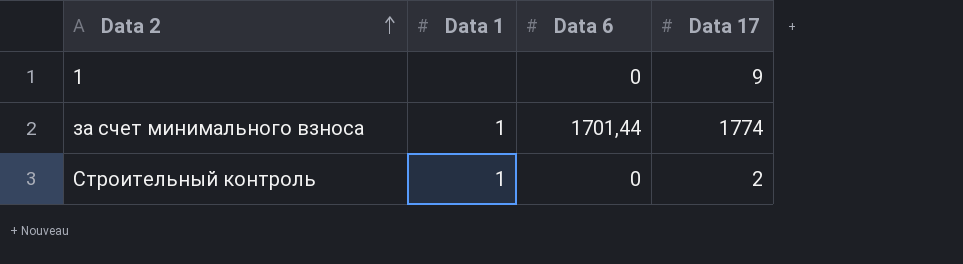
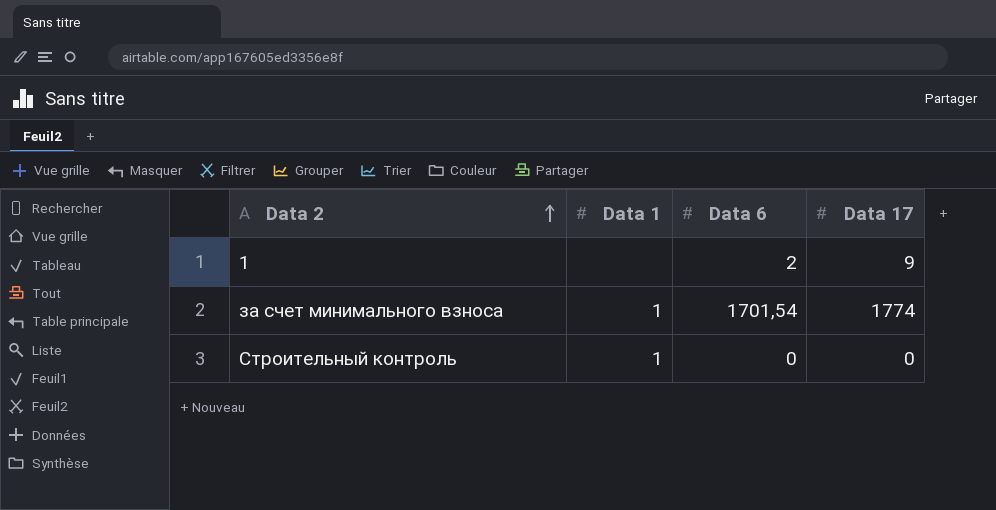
1 | Data 6: 0 -> 2
за счет минимального взноса | Data 6: 1701,44 -> 1701,54
Строительный контроль | Data 17: 2 -> 0

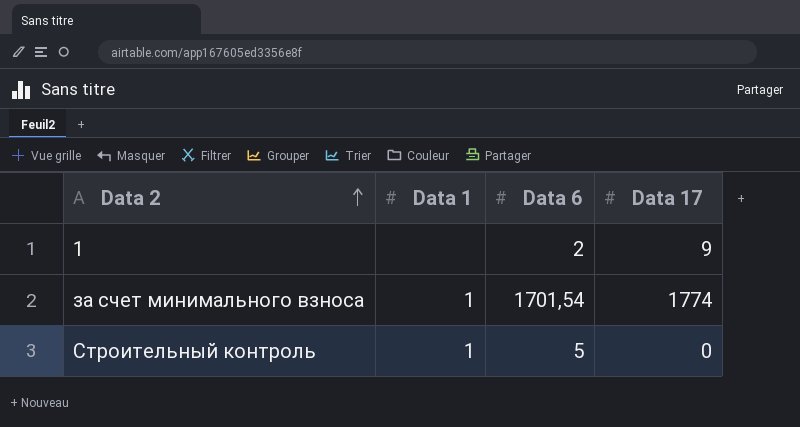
Строительный контроль | Data 6: 0 -> 5

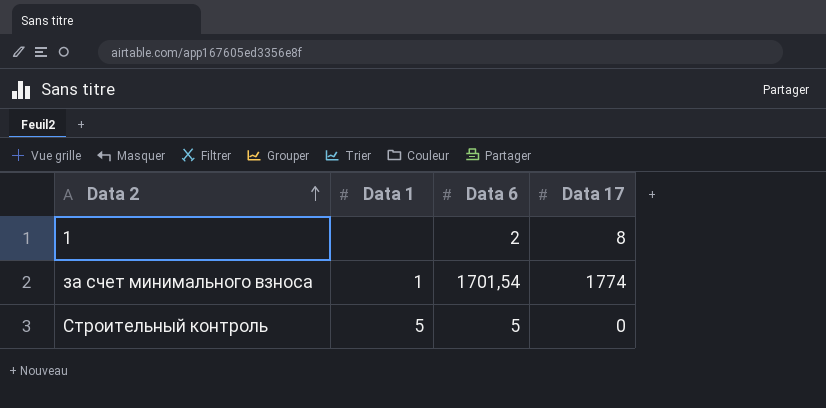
1 | Data 17: 9 -> 8
Строительный контроль | Data 1: 1 -> 5

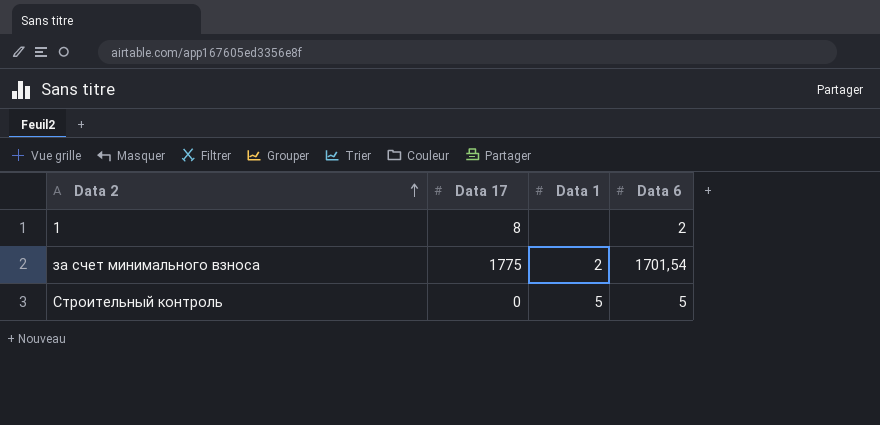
column Data 17 | position: 4 -> 2
за счет минимального взноса | Data 17: 1774 -> 1775
за счет минимального взноса | Data 1: 1 -> 2

